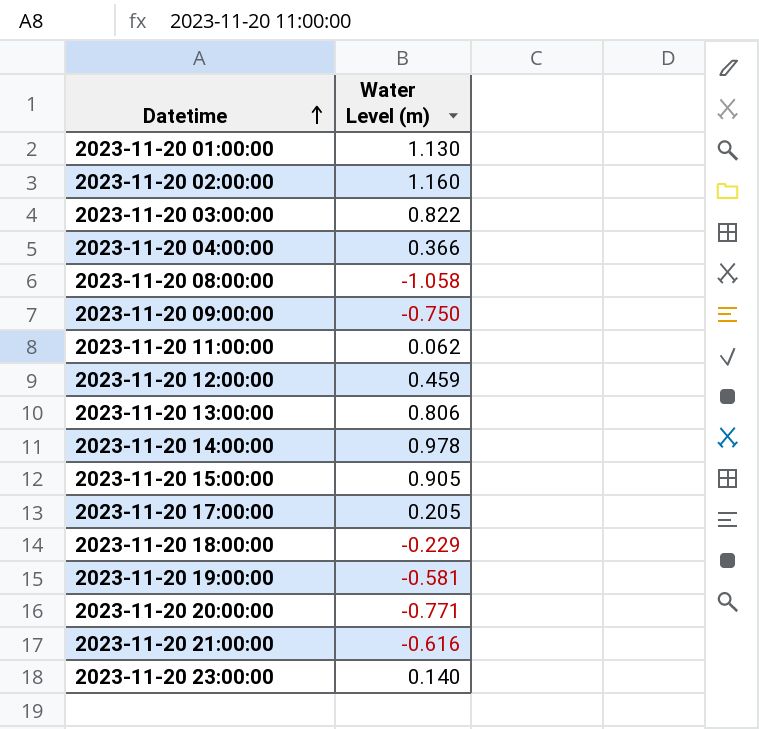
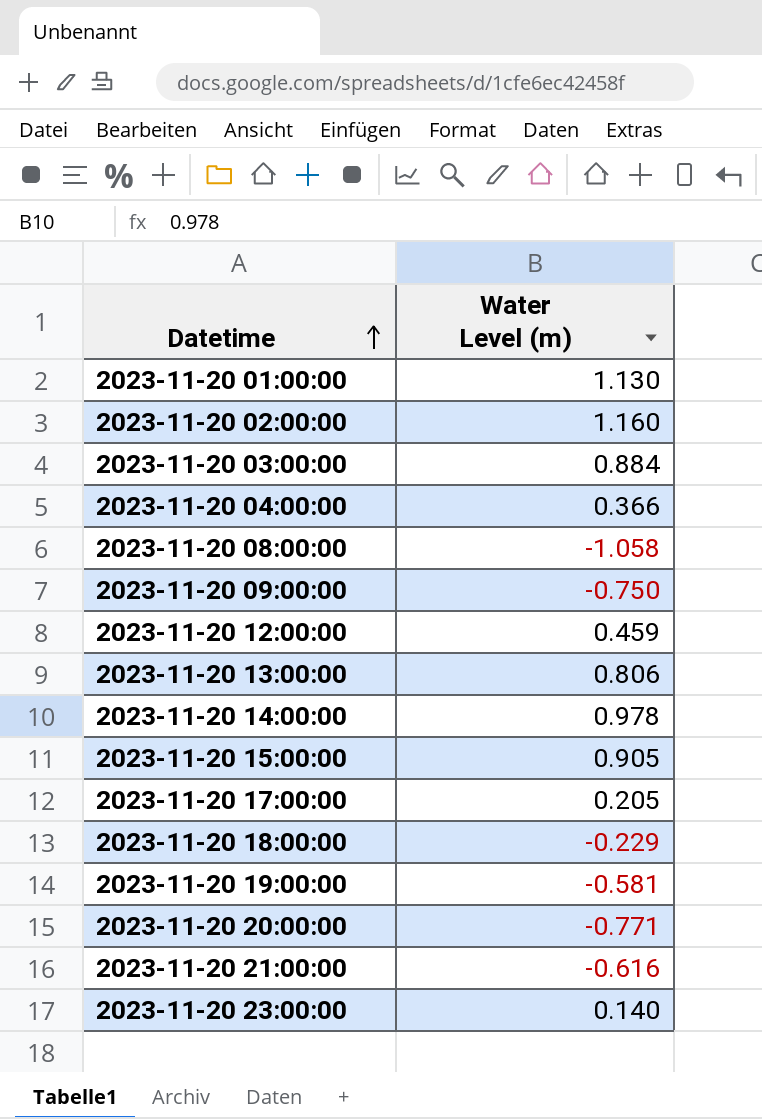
row 2023-11-20 11:00:00: 0.062 -> none
2023-11-20 03:00:00 | Water Level (m): 0.822 -> 0.884

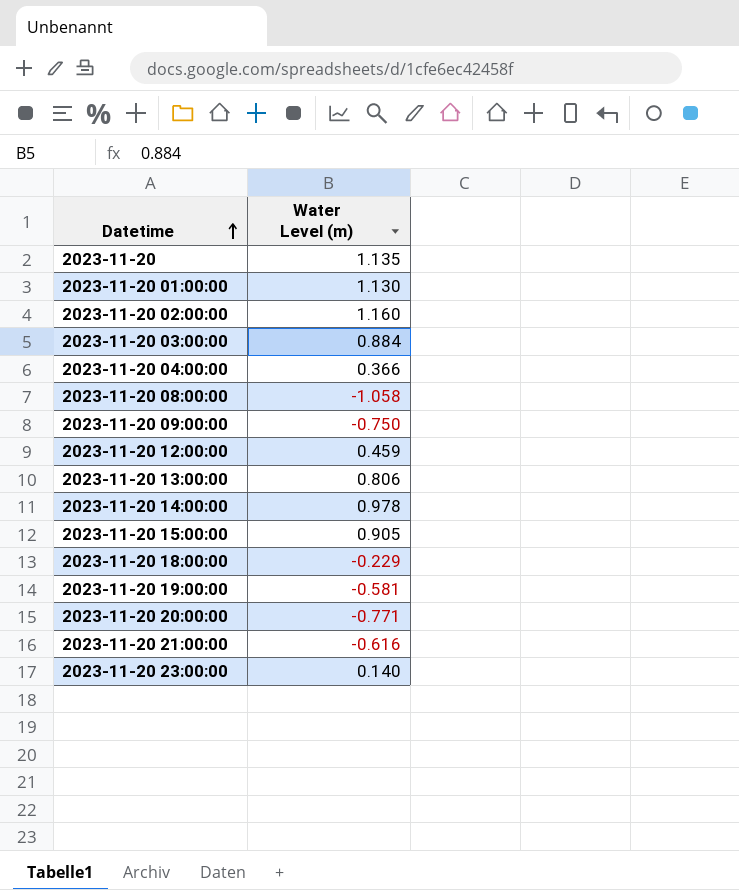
row 2023-11-20 17:00:00: 0.205 -> none
row 2023-11-20: none -> 1.135

